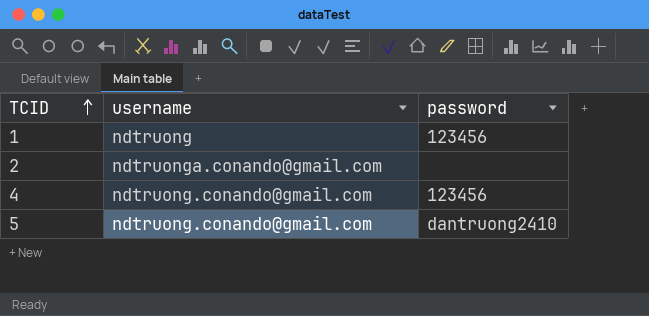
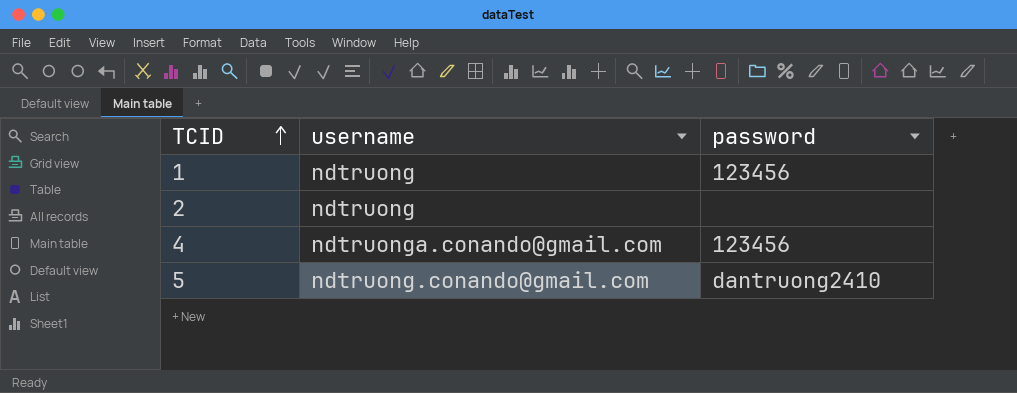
2 | username: ndtruonga.conando@gmail.com -> ndtruong
4 | username: ndtruong.conando@gmail.com -> ndtruonga.conando@gmail.com

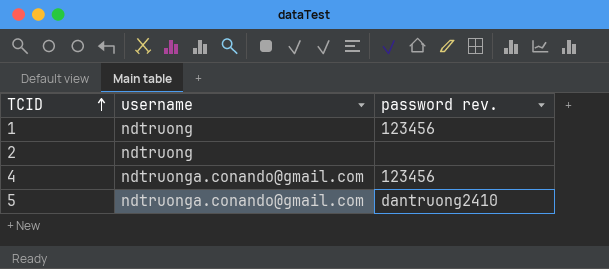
column name: password -> password rev.
5 | username: ndtruong.conando@gmail.com -> ndtruonga.conando@gmail.com

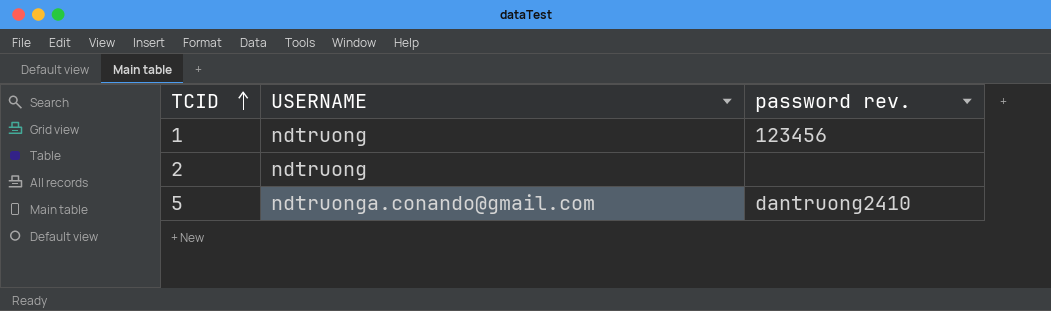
column name: username -> USERNAME
row 4: ndtruonga.conando@gmail.com | 123456 -> none

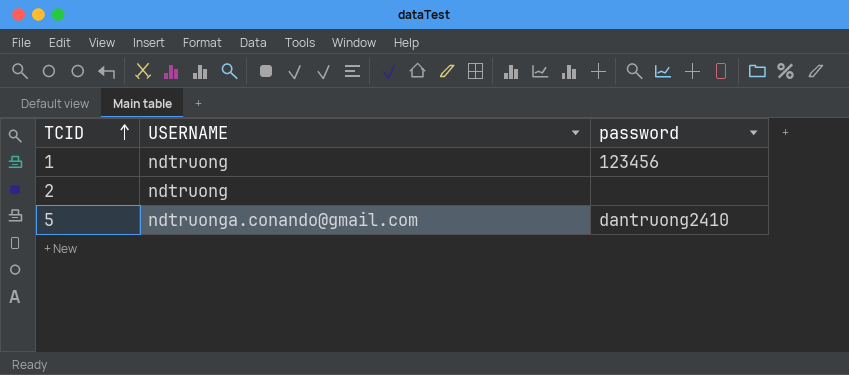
column name: password rev. -> password

